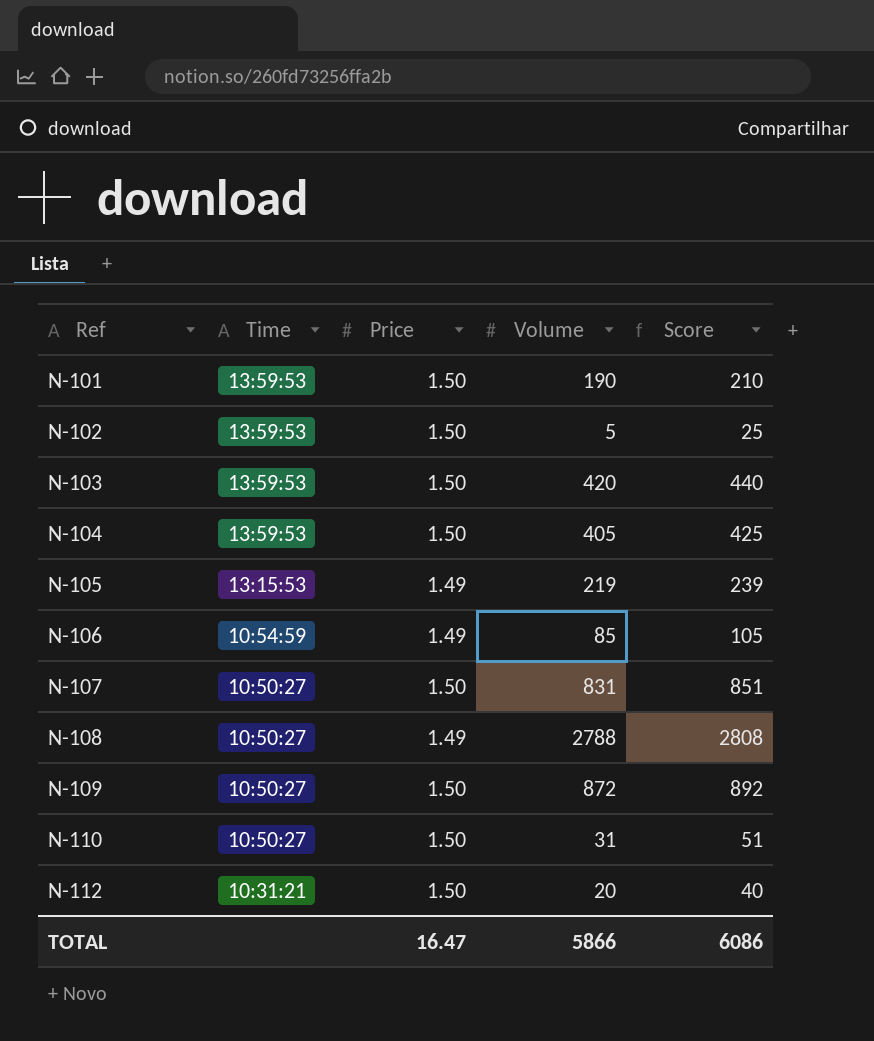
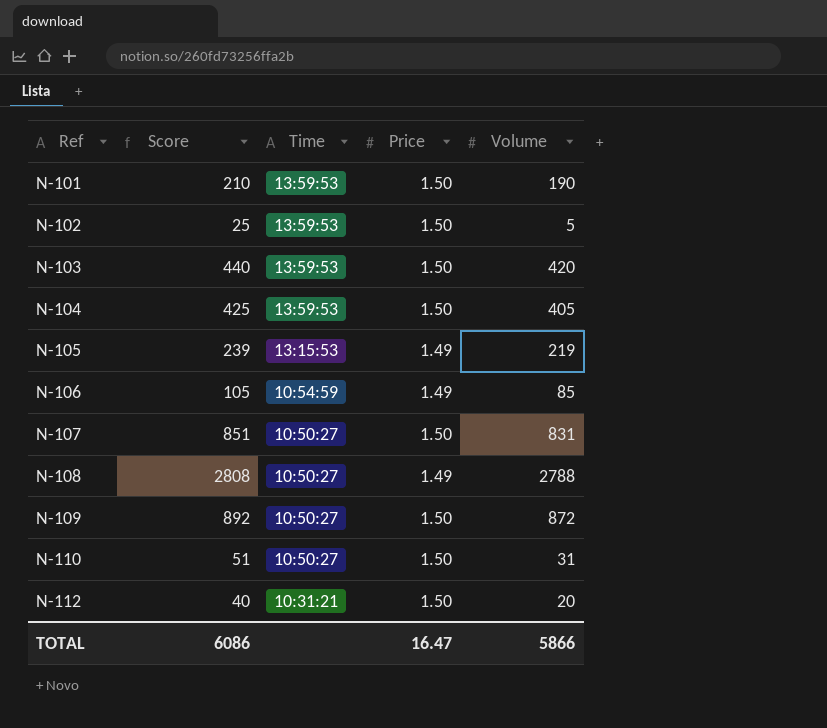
column Score | position: 5 -> 2

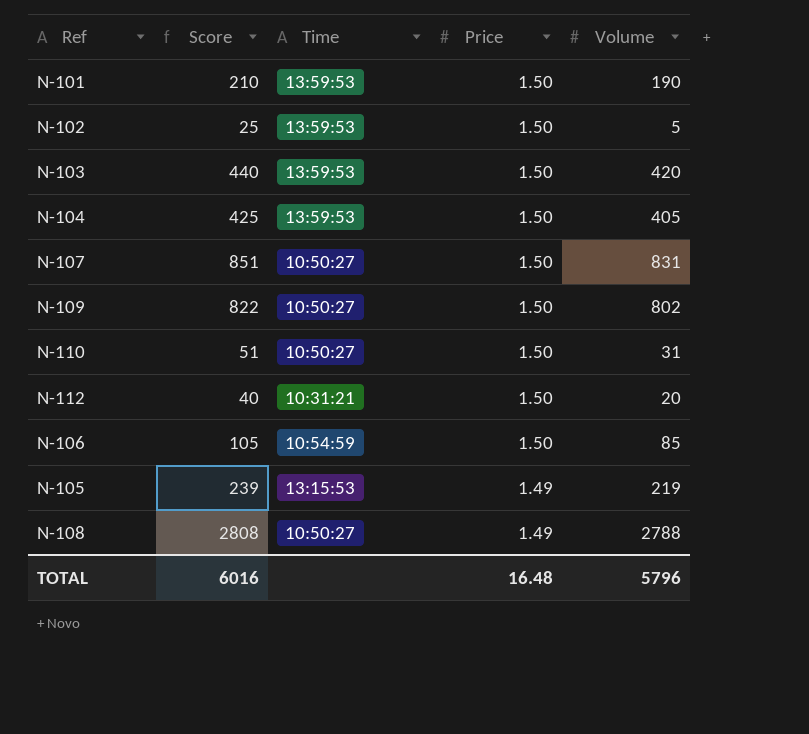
row order: Ref ascending -> Price descending
N-109 | Score: 892 -> 822
N-109 | Volume: 872 -> 802
N-106 | Price: 1.49 -> 1.50
TOTAL | Score: 6086 -> 6016
TOTAL | Price: 16.47 -> 16.48
TOTAL | Volume: 5866 -> 5796

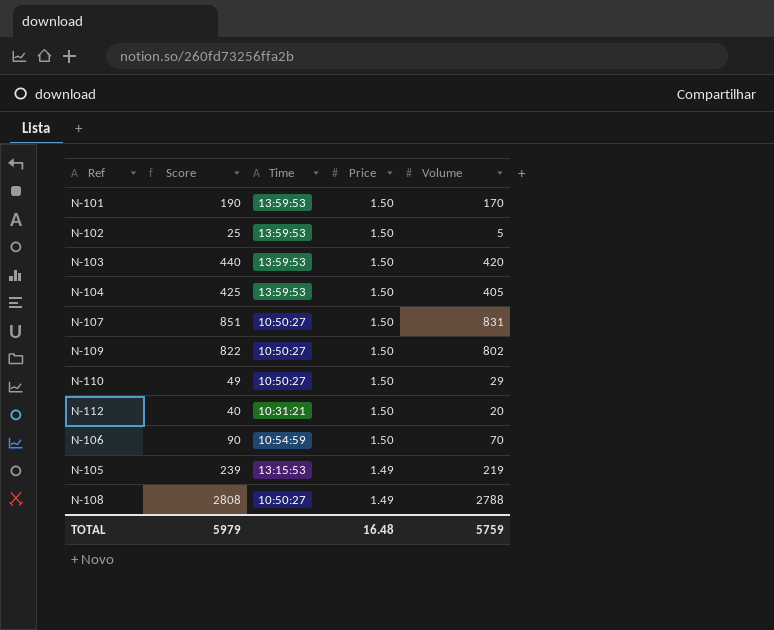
N-101 | Score: 210 -> 190
N-101 | Volume: 190 -> 170
N-110 | Score: 51 -> 49
N-110 | Volume: 31 -> 29
N-106 | Score: 105 -> 90
N-106 | Volume: 85 -> 70
TOTAL | Score: 6016 -> 5979
TOTAL | Volume: 5796 -> 5759

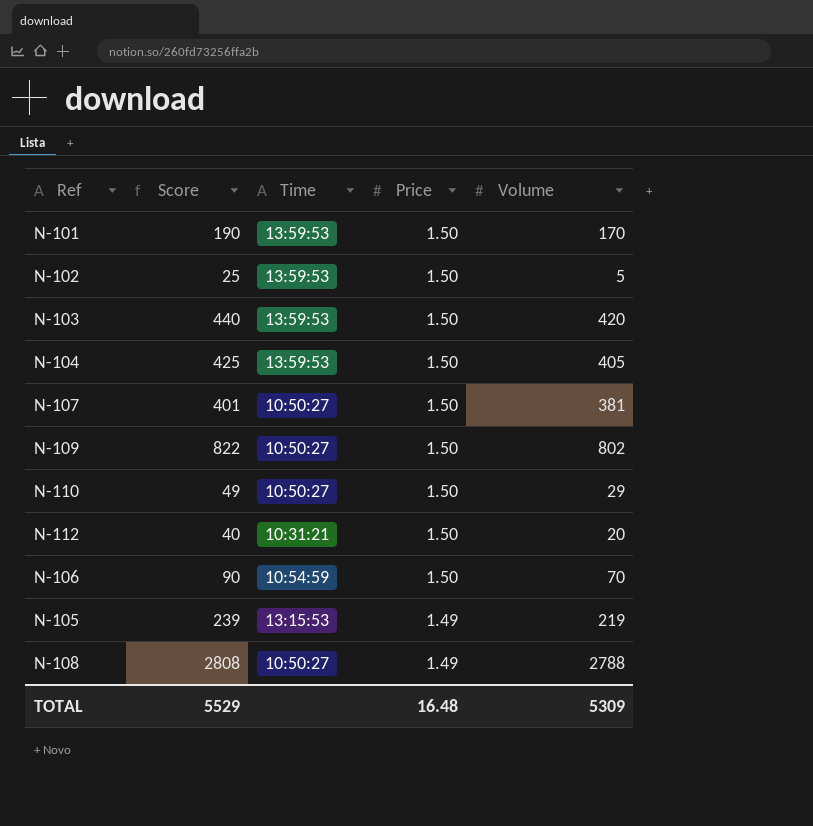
N-107 | Score: 851 -> 401
N-107 | Volume: 831 -> 381
TOTAL | Score: 5979 -> 5529
TOTAL | Volume: 5759 -> 5309

